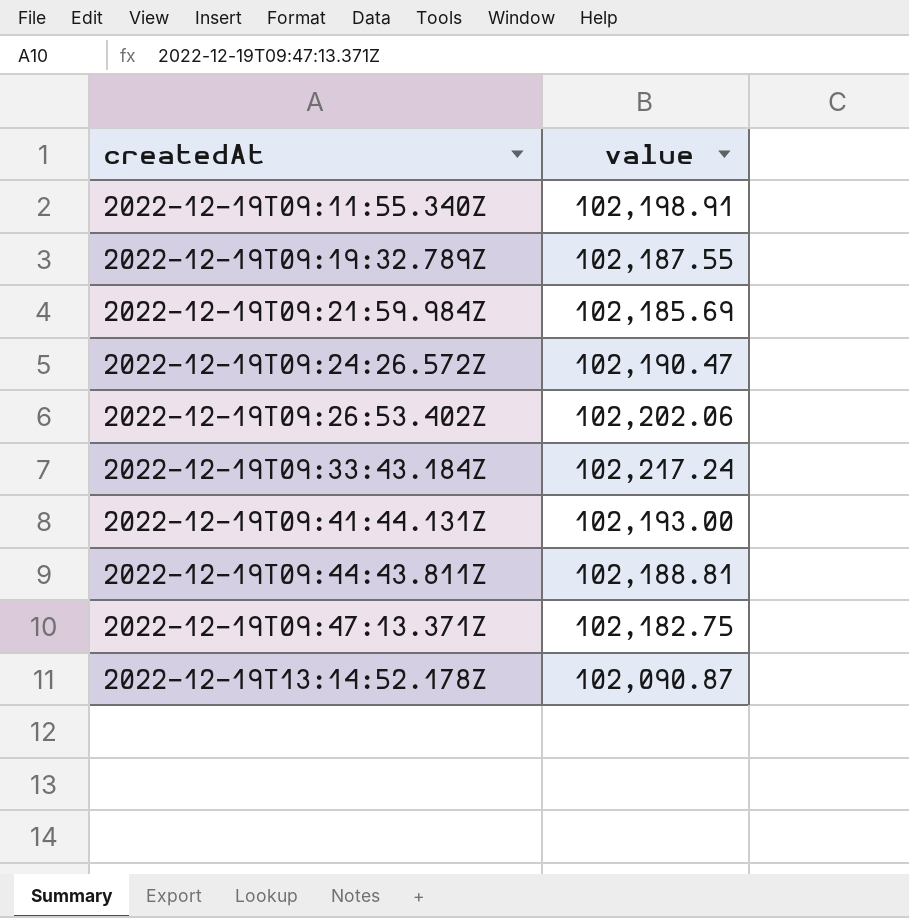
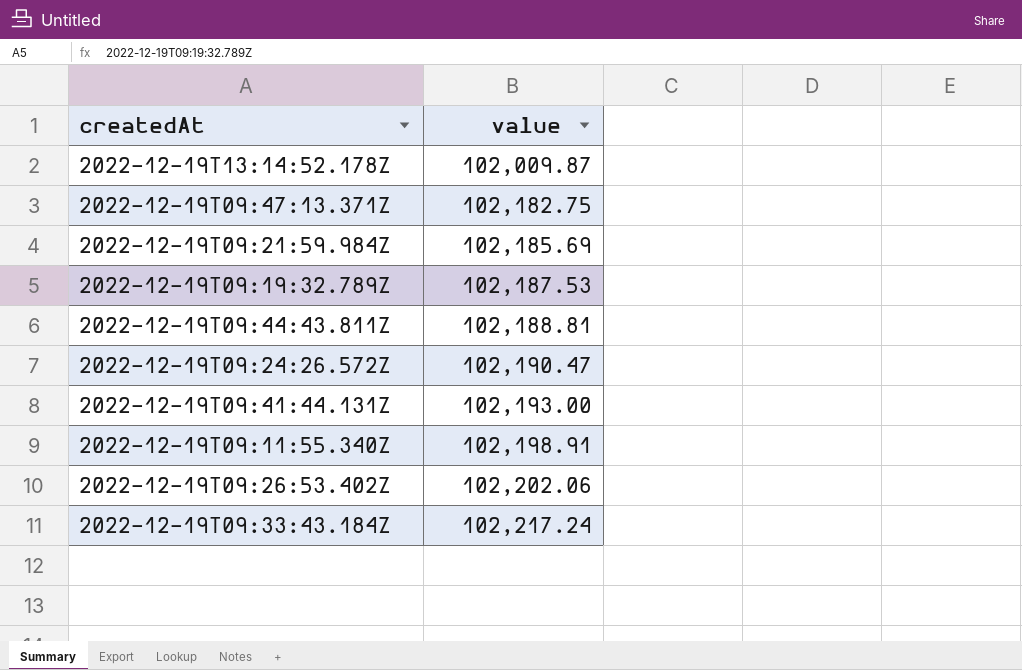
row order: createdAt ascending -> value ascending
2022-12-19T13:14:52.178Z | value: 102,090.87 -> 102,009.87
2022-12-19T09:19:32.789Z | value: 102,187.55 -> 102,187.53

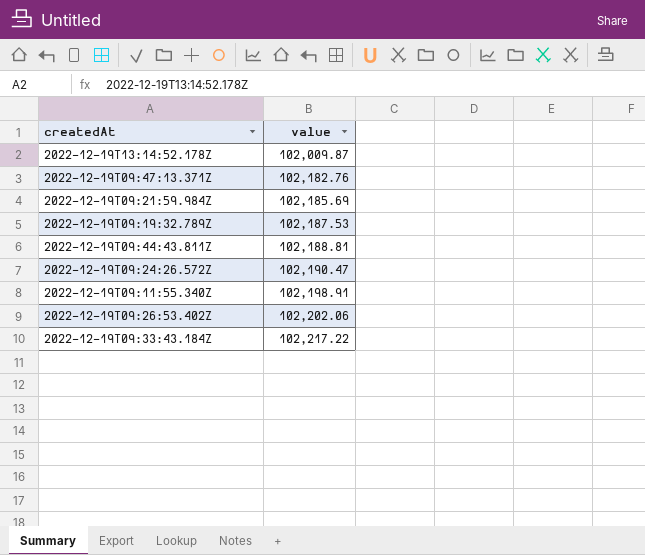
row 2022-12-19T09:41:44.131Z: 102,193.00 -> none
2022-12-19T09:47:13.371Z | value: 102,182.75 -> 102,182.76
2022-12-19T09:33:43.184Z | value: 102,217.24 -> 102,217.22

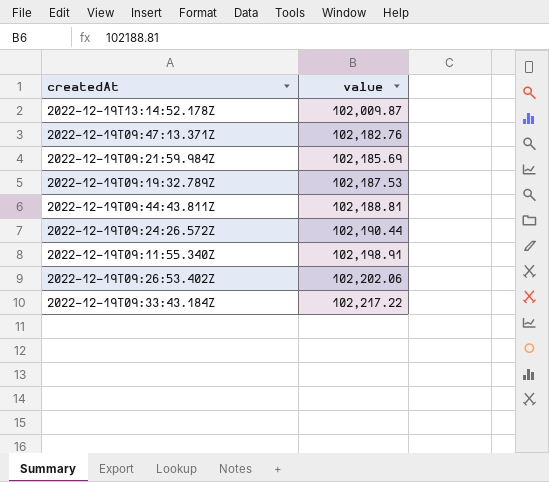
2022-12-19T09:24:26.572Z | value: 102,190.47 -> 102,190.44

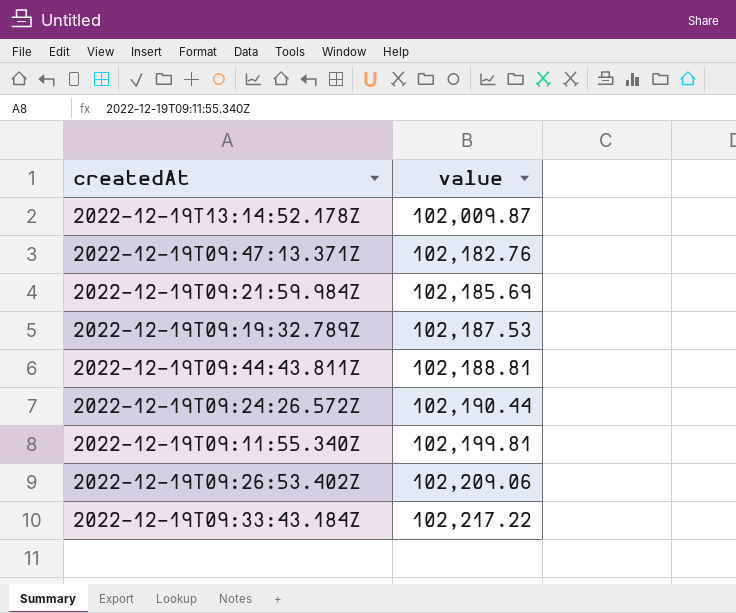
2022-12-19T09:11:55.340Z | value: 102,198.91 -> 102,199.81
2022-12-19T09:26:53.402Z | value: 102,202.06 -> 102,209.06

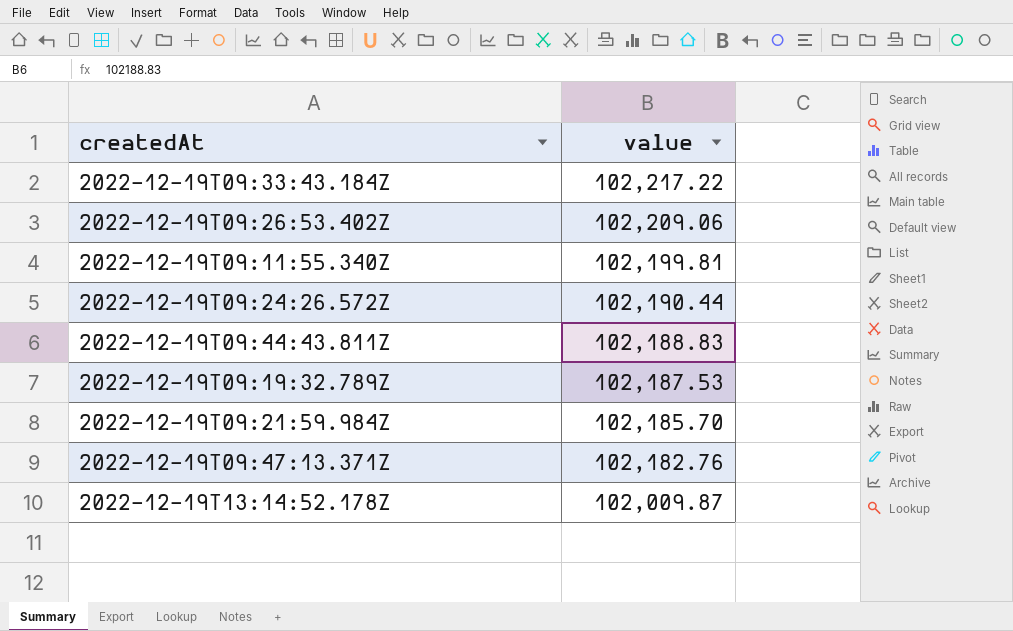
row order: value ascending -> value descending
2022-12-19T09:44:43.811Z | value: 102,188.81 -> 102,188.83
2022-12-19T09:21:59.984Z | value: 102,185.69 -> 102,185.70

